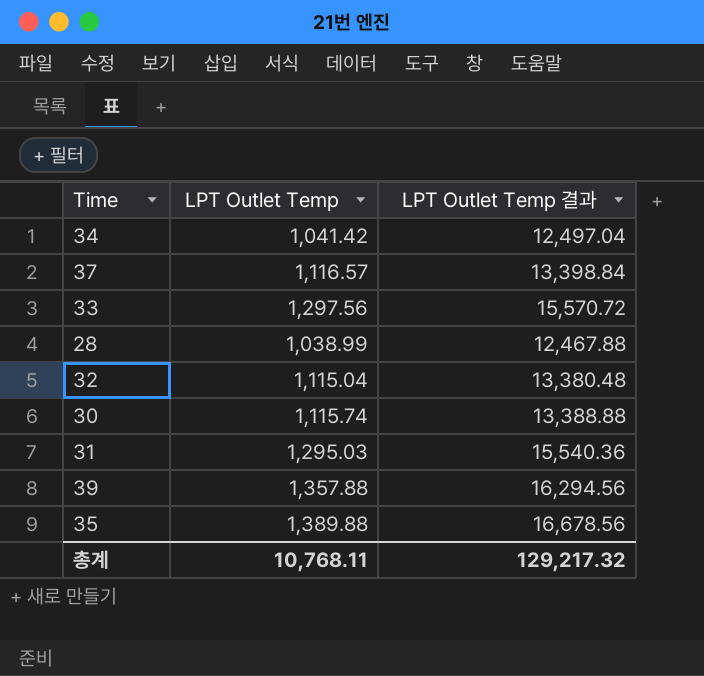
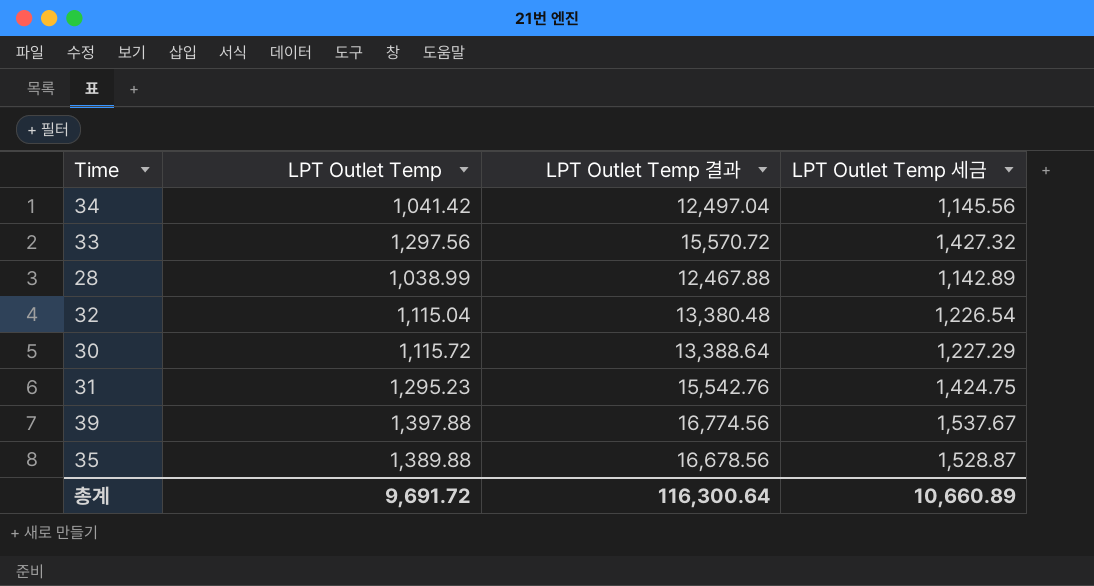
column LPT Outlet Temp 세금 | formula: none -> [LPT Outlet Temp] * 1.1
row 37: 1,116.57 | 13,398.84 -> none
30 | LPT Outlet Temp: 1,115.74 -> 1,115.72
30 | LPT Outlet Temp 결과: 13,388.88 -> 13,388.64
31 | LPT Outlet Temp: 1,295.03 -> 1,295.23
31 | LPT Outlet Temp 결과: 15,540.36 -> 15,542.76
39 | LPT Outlet Temp: 1,357.88 -> 1,397.88
39 | LPT Outlet Temp 결과: 16,294.56 -> 16,774.56
총계 | LPT Outlet Temp: 10,768.11 -> 9,691.72
총계 | LPT Outlet Temp 결과: 129,217.32 -> 116,300.64

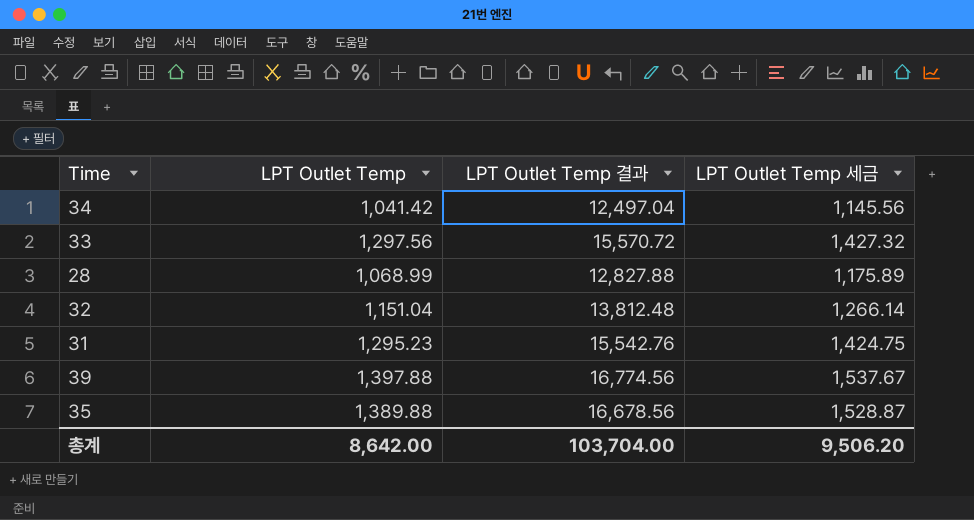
row 30: 1,115.72 | 13,388.64 | 1,227.29 -> none
28 | LPT Outlet Temp: 1,038.99 -> 1,068.99
28 | LPT Outlet Temp 결과: 12,467.88 -> 12,827.88
28 | LPT Outlet Temp 세금: 1,142.89 -> 1,175.89
32 | LPT Outlet Temp: 1,115.04 -> 1,151.04
32 | LPT Outlet Temp 결과: 13,380.48 -> 13,812.48
32 | LPT Outlet Temp 세금: 1,226.54 -> 1,266.14
총계 | LPT Outlet Temp: 9,691.72 -> 8,642.00
총계 | LPT Outlet Temp 결과: 116,300.64 -> 103,704.00
총계 | LPT Outlet Temp 세금: 10,660.89 -> 9,506.20

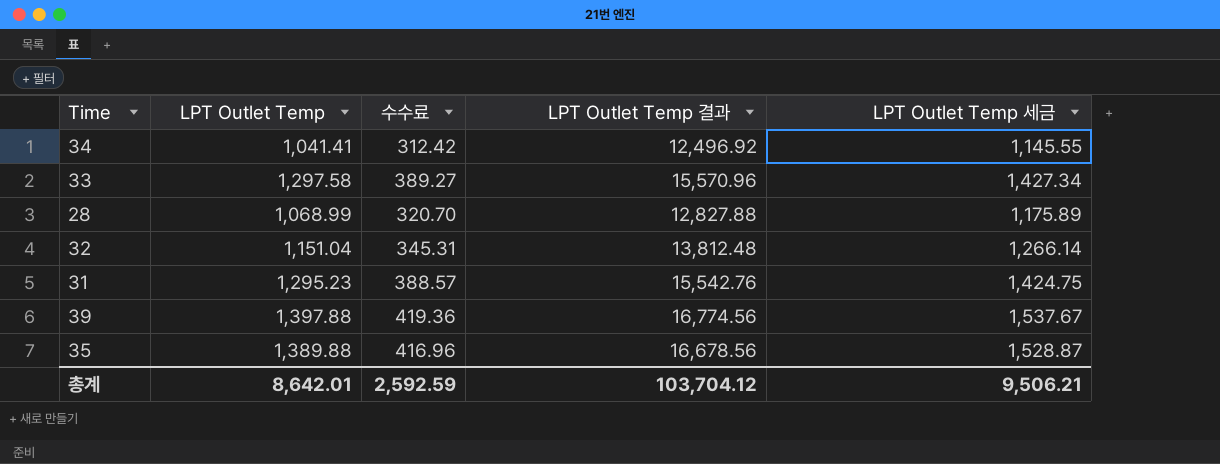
column 수수료 | formula: none -> [LPT Outlet Temp] * 0.3
34 | LPT Outlet Temp: 1,041.42 -> 1,041.41
34 | LPT Outlet Temp 결과: 12,497.04 -> 12,496.92
34 | LPT Outlet Temp 세금: 1,145.56 -> 1,145.55
33 | LPT Outlet Temp: 1,297.56 -> 1,297.58
33 | LPT Outlet Temp 결과: 15,570.72 -> 15,570.96
33 | LPT Outlet Temp 세금: 1,427.32 -> 1,427.34
총계 | LPT Outlet Temp: 8,642.00 -> 8,642.01
총계 | LPT Outlet Temp 결과: 103,704.00 -> 103,704.12
총계 | LPT Outlet Temp 세금: 9,506.20 -> 9,506.21

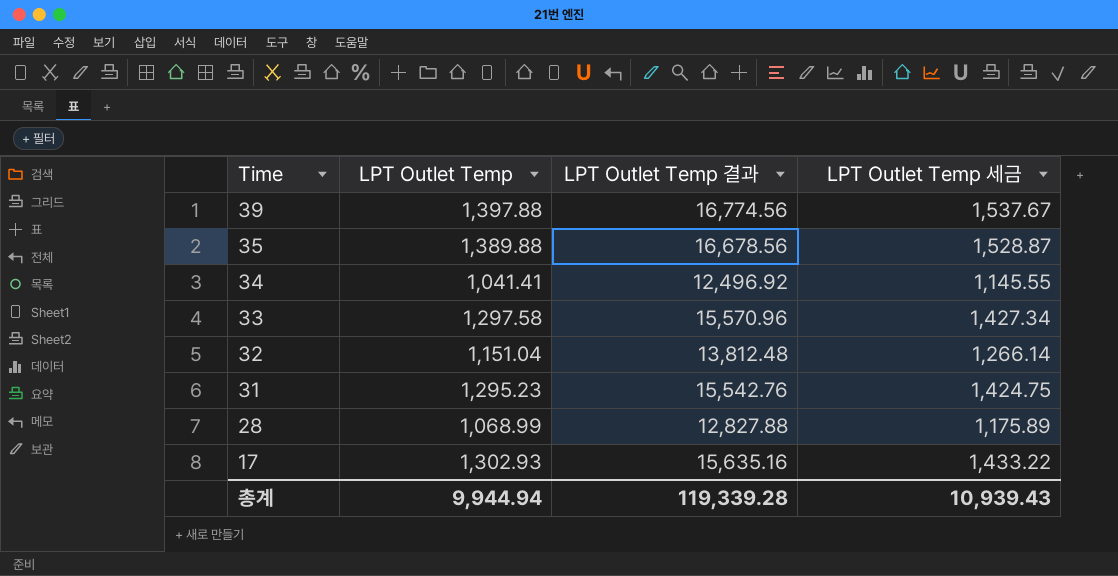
row order: none -> Time descending
column 수수료 | formula: [LPT Outlet Temp] * 0.3 -> none
row 17: none -> 1,302.93 | 15,635.16 | 1,433.22
총계 | LPT Outlet Temp: 8,642.01 -> 9,944.94
총계 | LPT Outlet Temp 결과: 103,704.12 -> 119,339.28
총계 | LPT Outlet Temp 세금: 9,506.21 -> 10,939.43

